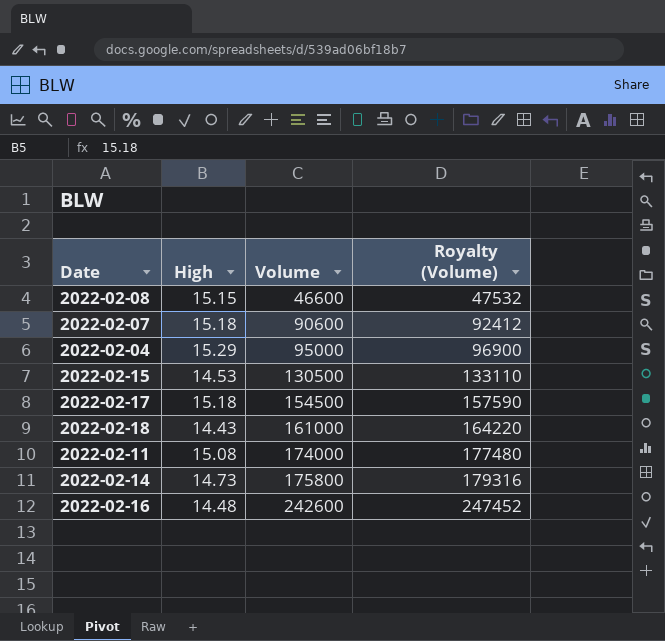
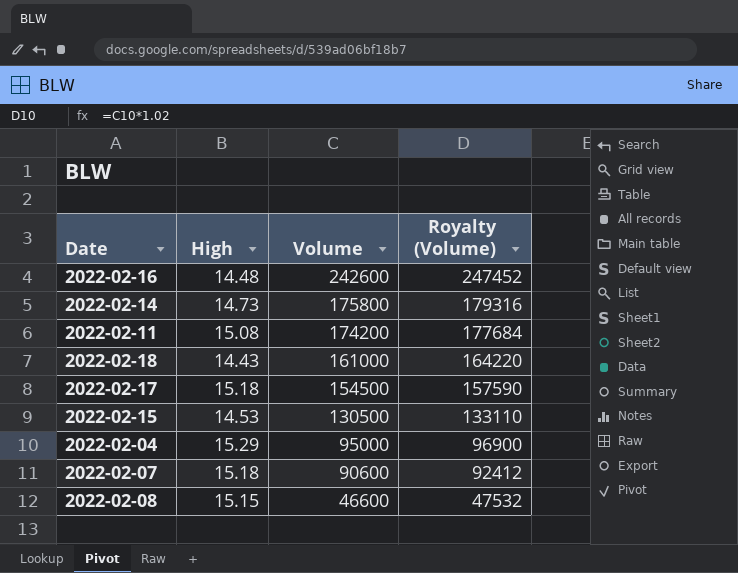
row order: Volume ascending -> Volume descending
2022-02-11 | Volume: 174000 -> 174200
2022-02-11 | Royalty (Volume): 177480 -> 177684

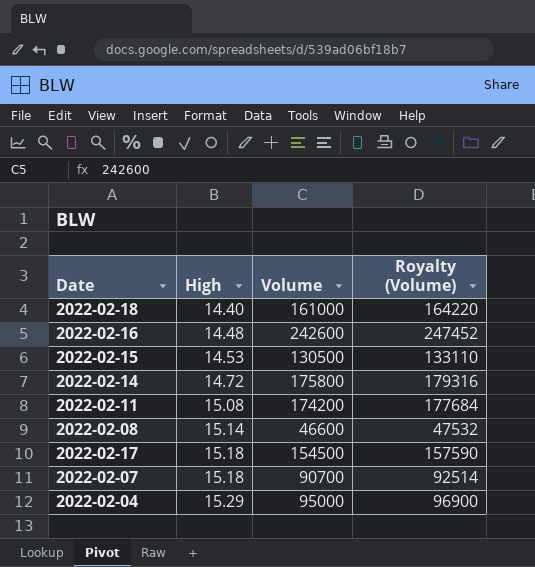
row order: Volume descending -> High ascending
2022-02-18 | High: 14.43 -> 14.40
2022-02-14 | High: 14.73 -> 14.72
2022-02-08 | High: 15.15 -> 15.14
2022-02-07 | Volume: 90600 -> 90700
2022-02-07 | Royalty (Volume): 92412 -> 92514

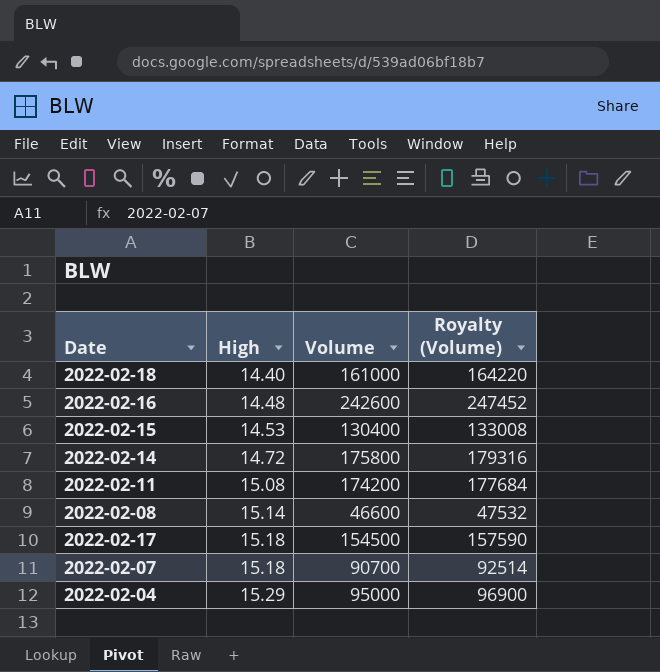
2022-02-15 | Volume: 130500 -> 130400
2022-02-15 | Royalty (Volume): 133110 -> 133008

